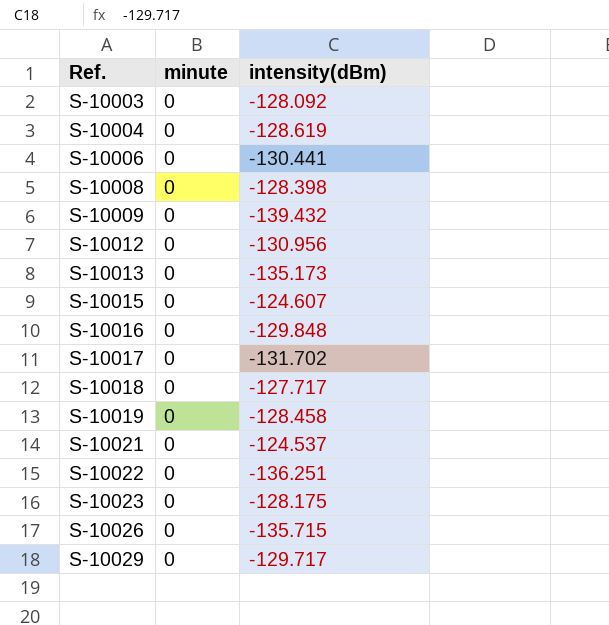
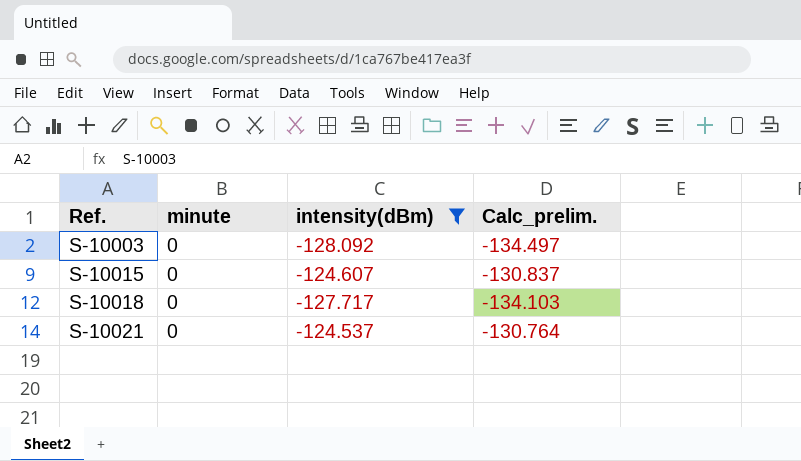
filter: none -> intensity(dBm) >= -128.092
column Calc_prelim. | formula: none -> [intensity(dBm)] * 1.05

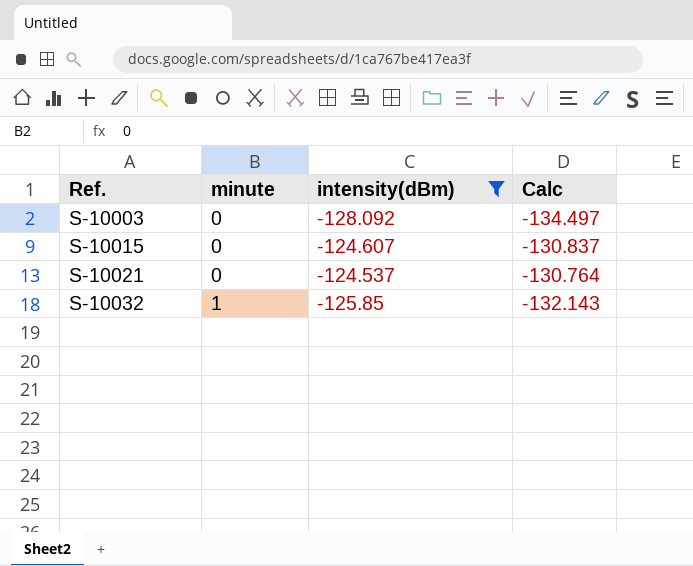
column name: Calc_prelim. -> Calc
row S-10018: 0 | -127.717 | -134.103 -> none
row S-10032: none -> 1 | -125.85 | -132.143

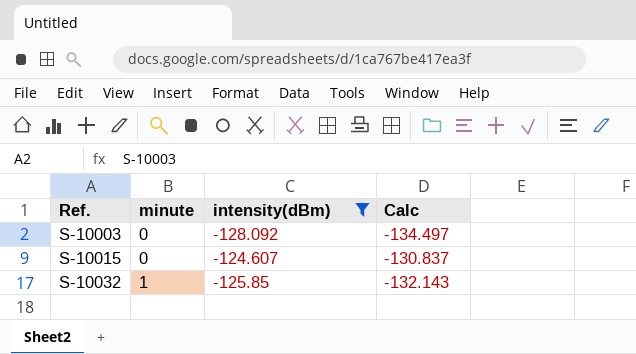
row S-10021: 0 | -124.537 | -130.764 -> none

